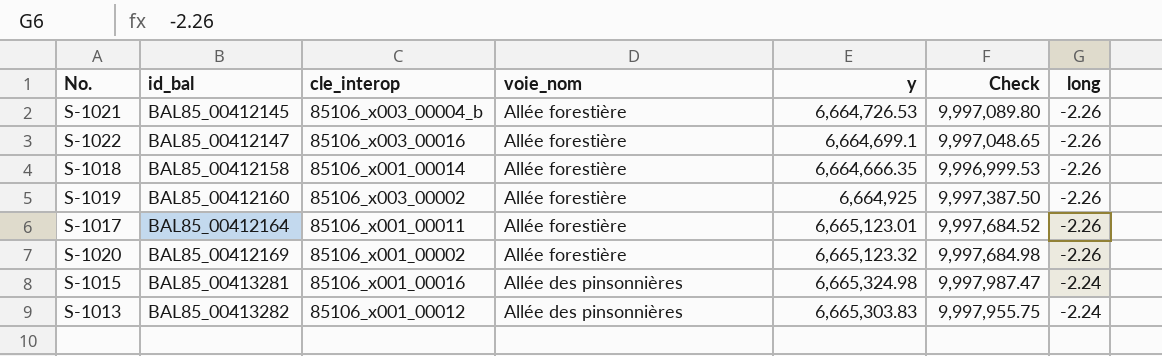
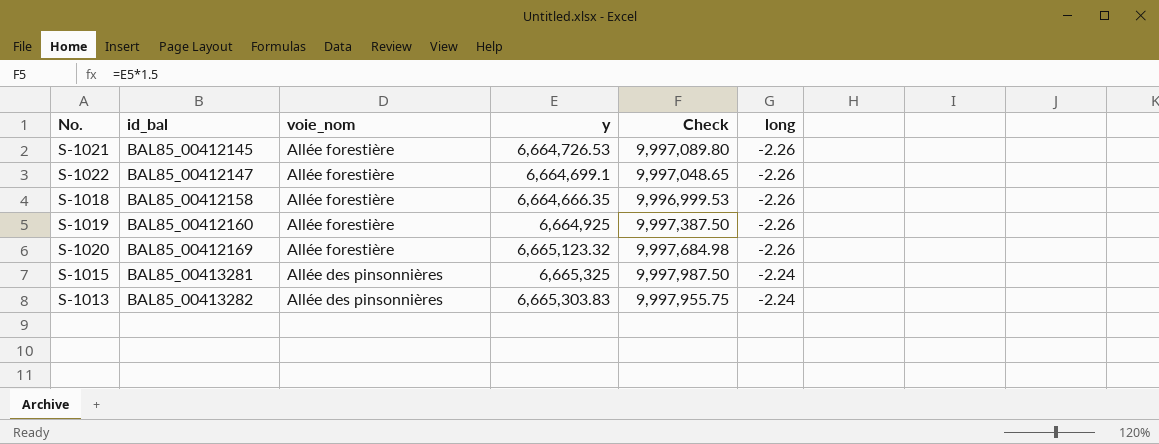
column cle_interop | position: 3 -> none
row S-1017: BAL85_00412164 | 85106_x001_00011 | Allée forestière | 6,665,123.01 | 9,997,684.52 | -2.26 -> none
S-1015 | y: 6,665,324.98 -> 6,665,325
S-1015 | Check: 9,997,987.47 -> 9,997,987.50

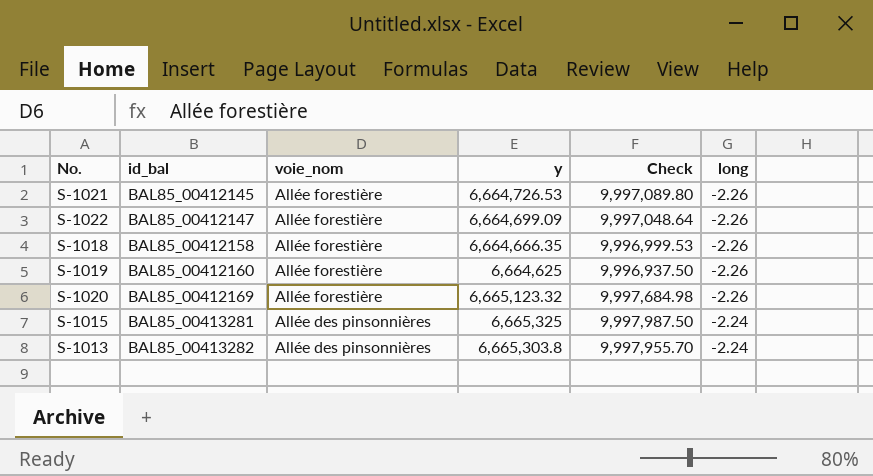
S-1022 | y: 6,664,699.1 -> 6,664,699.09
S-1022 | Check: 9,997,048.65 -> 9,997,048.64
S-1019 | y: 6,664,925 -> 6,664,625
S-1019 | Check: 9,997,387.50 -> 9,996,937.50
S-1013 | y: 6,665,303.83 -> 6,665,303.8
S-1013 | Check: 9,997,955.75 -> 9,997,955.70

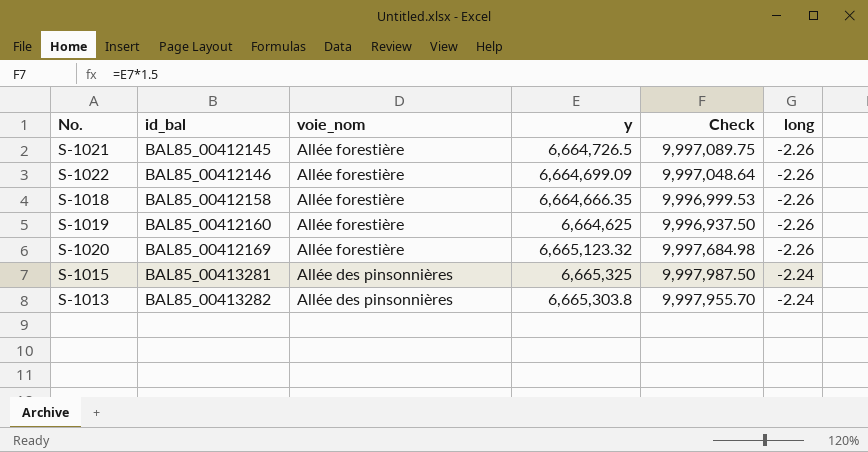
S-1021 | y: 6,664,726.53 -> 6,664,726.5
S-1021 | Check: 9,997,089.80 -> 9,997,089.75
S-1022 | id_bal: BAL85_00412147 -> BAL85_00412146

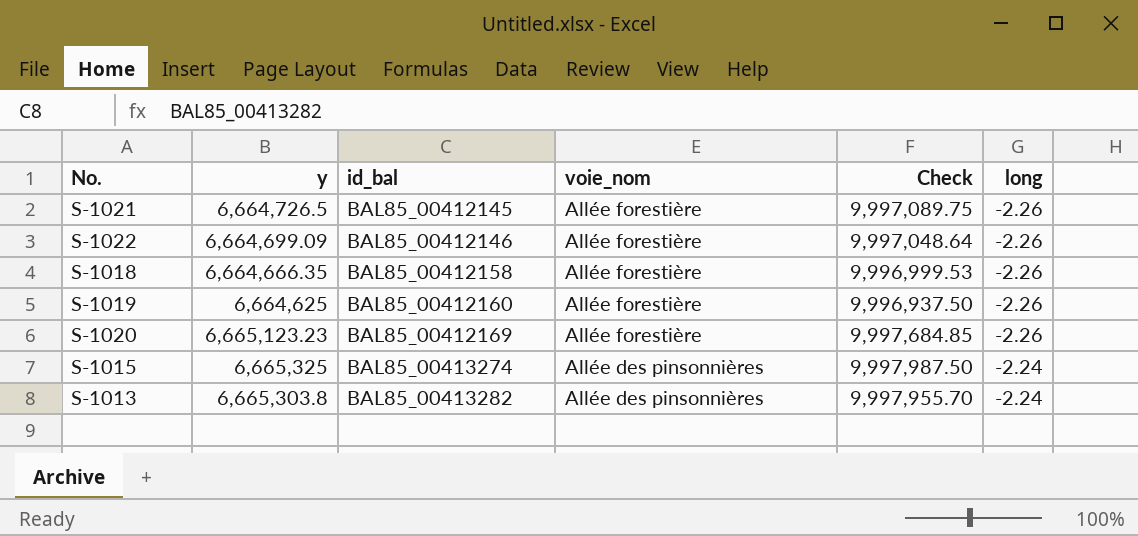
column y | position: 4 -> 2
S-1020 | y: 6,665,123.32 -> 6,665,123.23
S-1020 | Check: 9,997,684.98 -> 9,997,684.85
S-1015 | id_bal: BAL85_00413281 -> BAL85_00413274

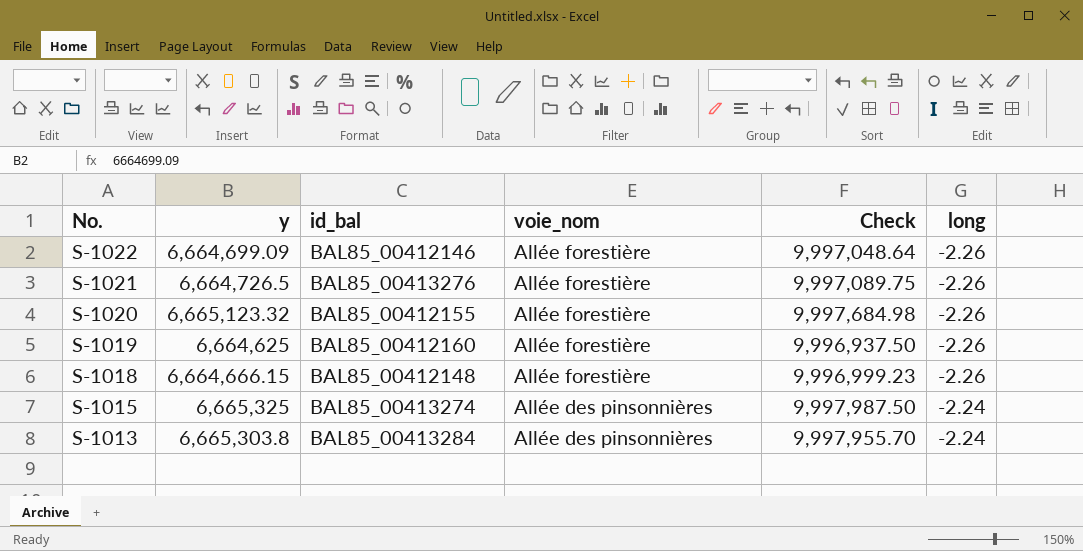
row order: id_bal ascending -> No. descending
S-1021 | id_bal: BAL85_00412145 -> BAL85_00413276
S-1020 | y: 6,665,123.23 -> 6,665,123.32
S-1020 | id_bal: BAL85_00412169 -> BAL85_00412155
S-1020 | Check: 9,997,684.85 -> 9,997,684.98
S-1018 | y: 6,664,666.35 -> 6,664,666.15
S-1018 | id_bal: BAL85_00412158 -> BAL85_00412148
S-1018 | Check: 9,996,999.53 -> 9,996,999.23
S-1013 | id_bal: BAL85_00413282 -> BAL85_00413284

